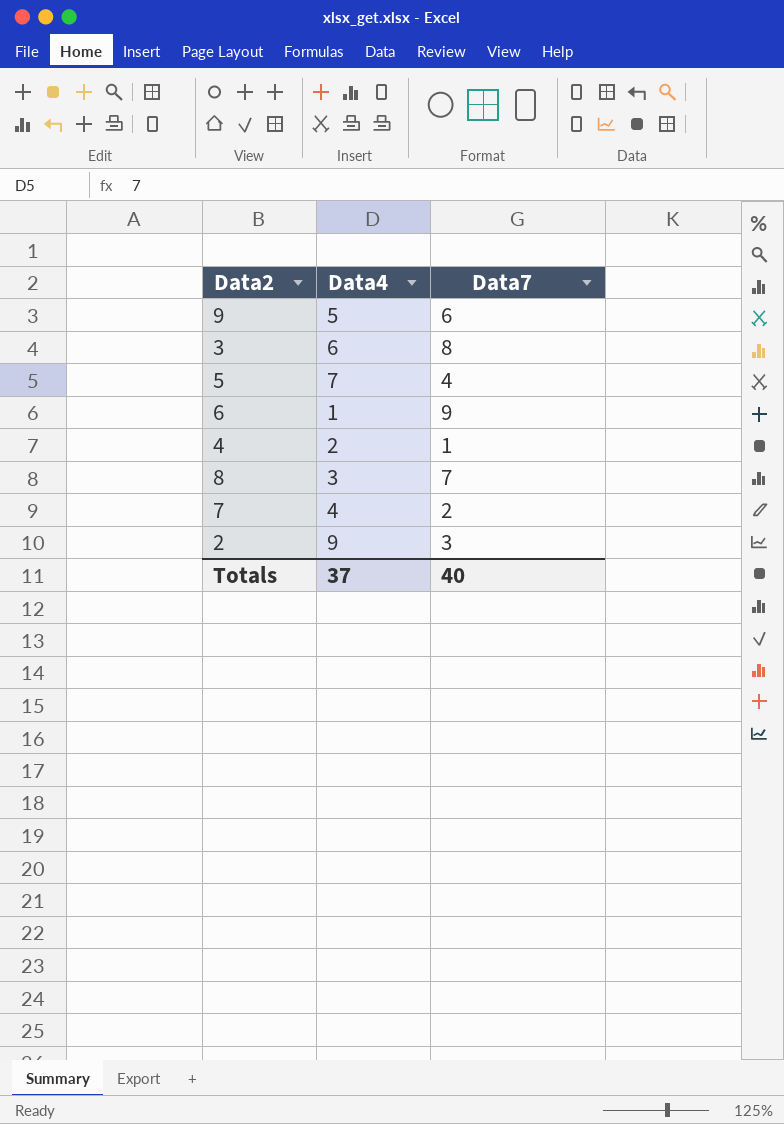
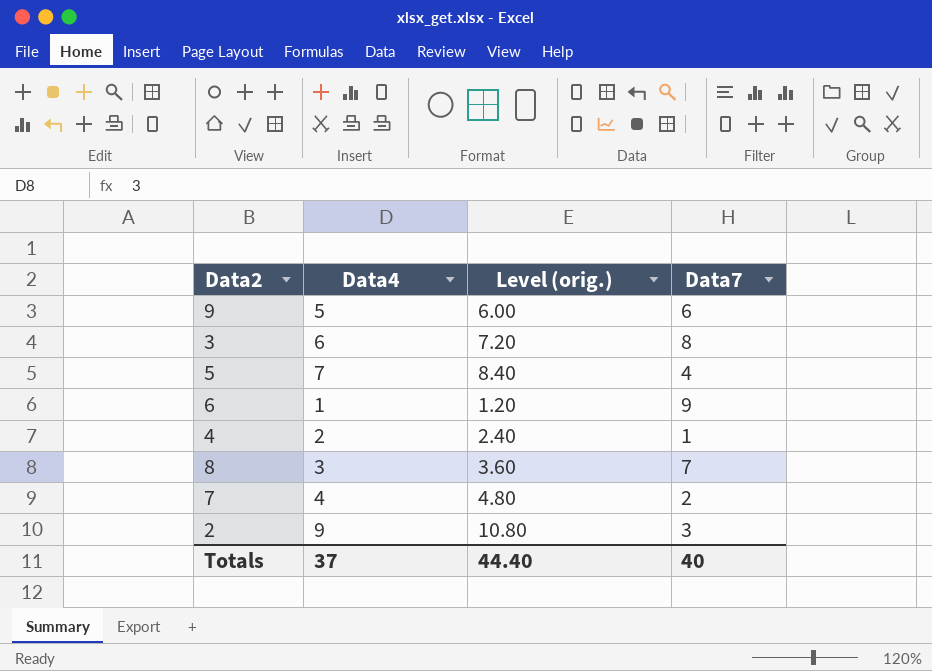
column Level (orig.) | formula: none -> [Data4] * 1.2

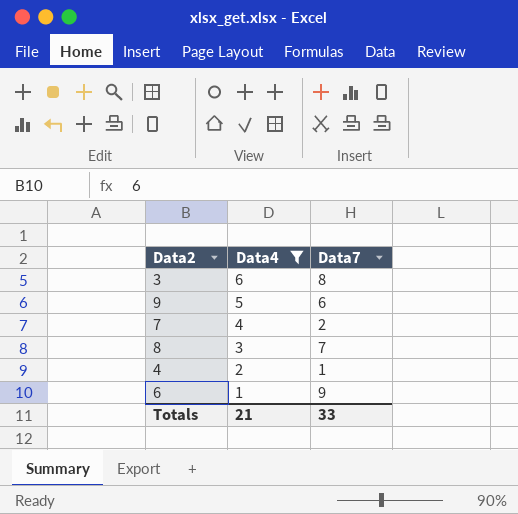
filter: none -> Data4 <= 6
row order: none -> Data4 descending
column Level (orig.) | formula: [Data4] * 1.2 -> none
Totals | Data4: 37 -> 21
Totals | Data7: 40 -> 33

